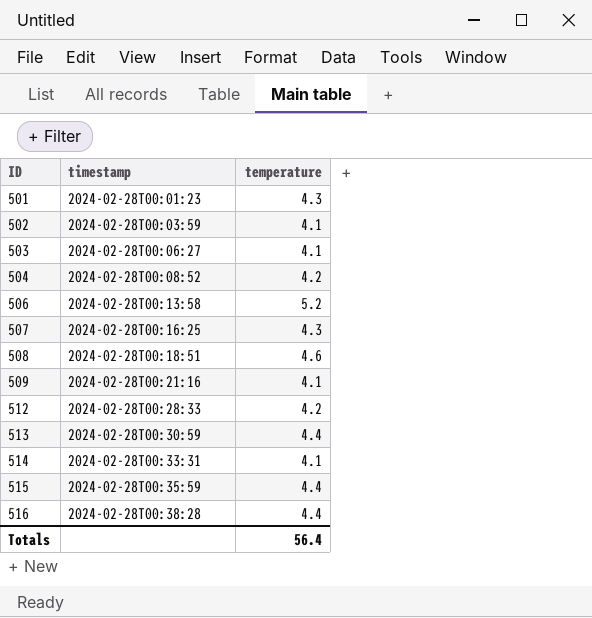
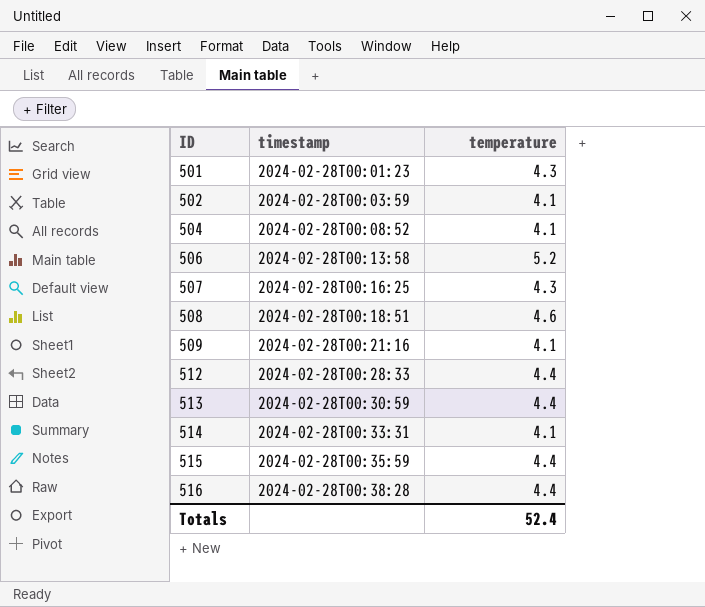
row 503: 2024-02-28T00:06:27 | 4.1 -> none
504 | temperature: 4.2 -> 4.1
512 | temperature: 4.2 -> 4.4
Totals | temperature: 56.4 -> 52.4

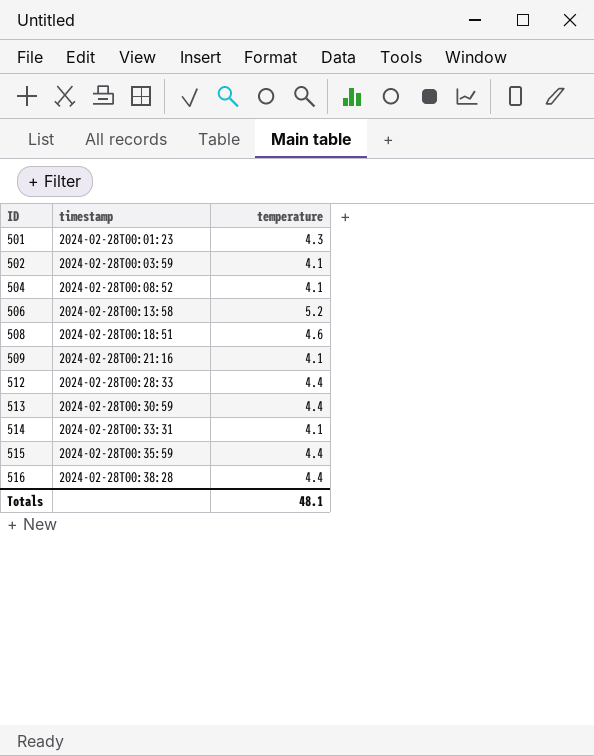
row 507: 2024-02-28T00:16:25 | 4.3 -> none
Totals | temperature: 52.4 -> 48.1

